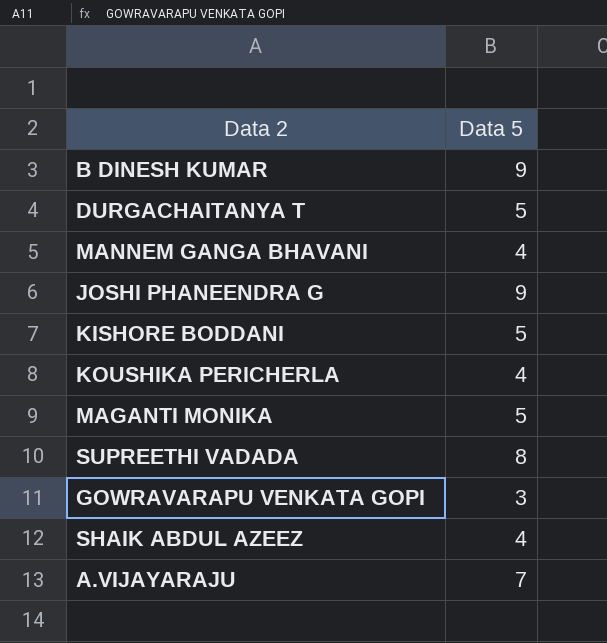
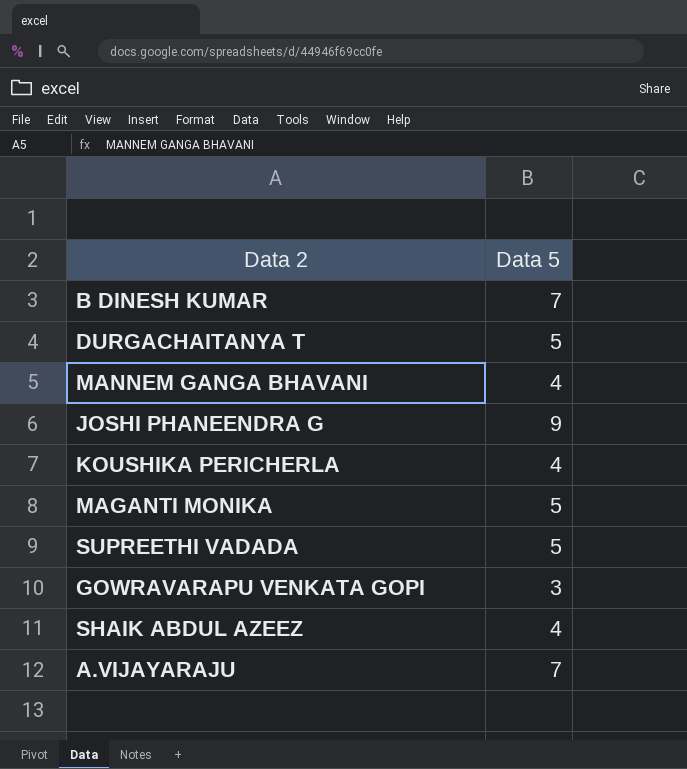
row KISHORE BODDANI: 5 -> none
B DINESH KUMAR | Data 5: 9 -> 7
SUPREETHI VADADA | Data 5: 8 -> 5

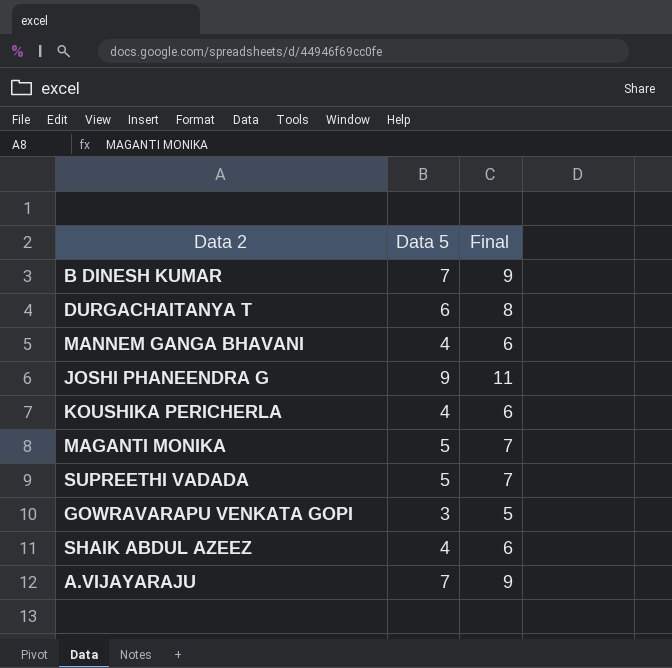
column Final | formula: none -> [Data 5] + 2
DURGACHAITANYA T | Data 5: 5 -> 6

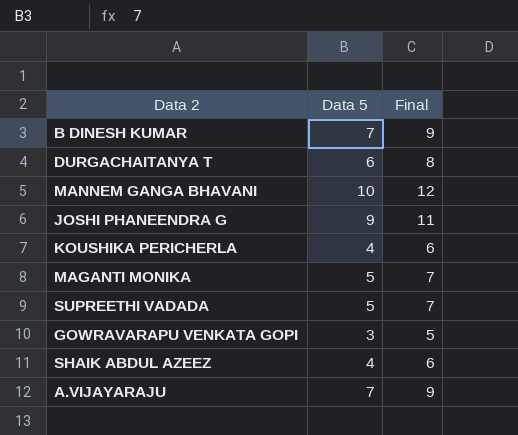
MANNEM GANGA BHAVANI | Data 5: 4 -> 10
MANNEM GANGA BHAVANI | Final: 6 -> 12

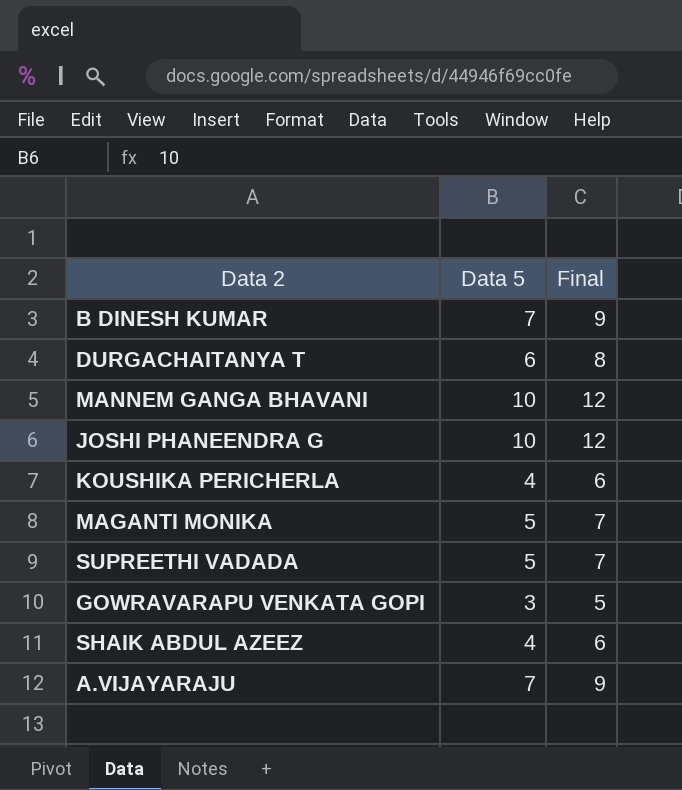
JOSHI PHANEENDRA G | Data 5: 9 -> 10
JOSHI PHANEENDRA G | Final: 11 -> 12

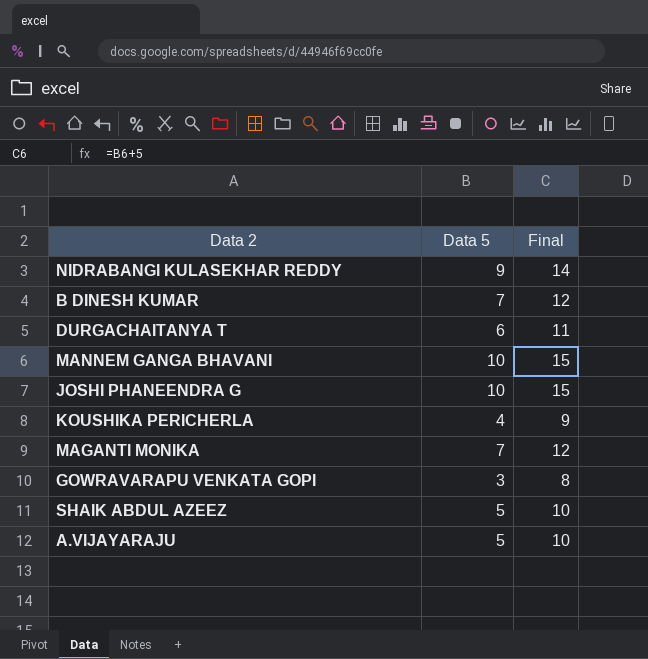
column Final | formula: [Data 5] + 2 -> [Data 5] + 5
row SUPREETHI VADADA: 5 | 7 -> none
row NIDRABANGI KULASEKHAR REDDY: none -> 9 | 14
MAGANTI MONIKA | Data 5: 5 -> 7
SHAIK ABDUL AZEEZ | Data 5: 4 -> 5
A.VIJAYARAJU | Data 5: 7 -> 5

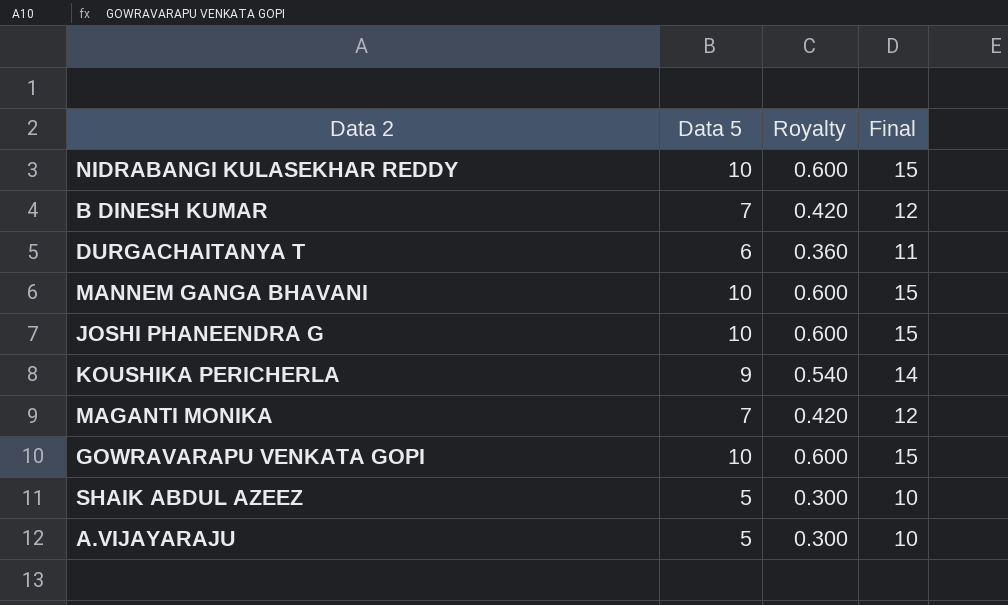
column Royalty | formula: none -> [Data 5] * 0.06
NIDRABANGI KULASEKHAR REDDY | Data 5: 9 -> 10
NIDRABANGI KULASEKHAR REDDY | Final: 14 -> 15
KOUSHIKA PERICHERLA | Data 5: 4 -> 9
KOUSHIKA PERICHERLA | Final: 9 -> 14
GOWRAVARAPU VENKATA GOPI | Data 5: 3 -> 10
GOWRAVARAPU VENKATA GOPI | Final: 8 -> 15

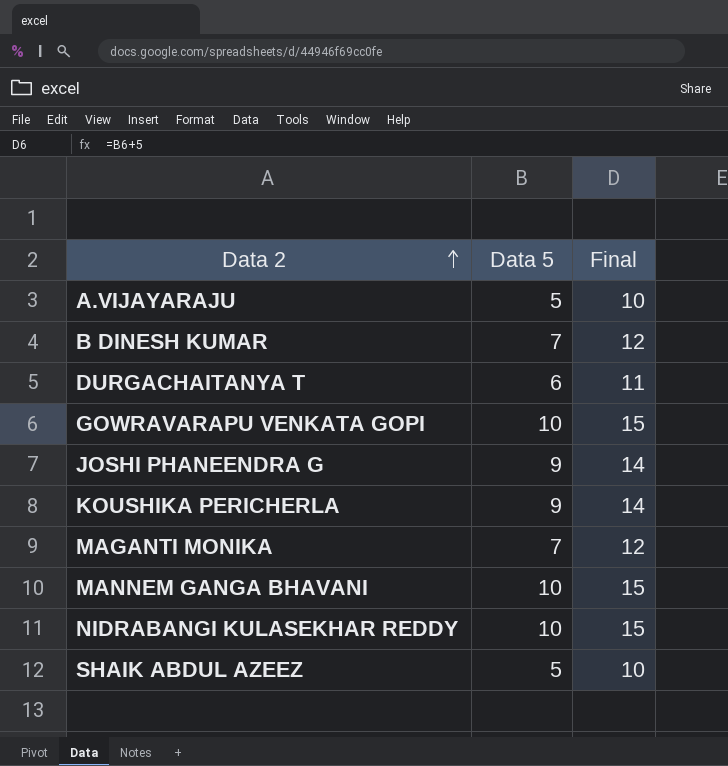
row order: none -> Data 2 ascending
column Royalty | formula: [Data 5] * 0.06 -> none
JOSHI PHANEENDRA G | Data 5: 10 -> 9
JOSHI PHANEENDRA G | Final: 15 -> 14

